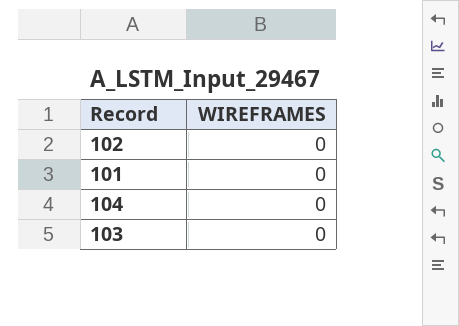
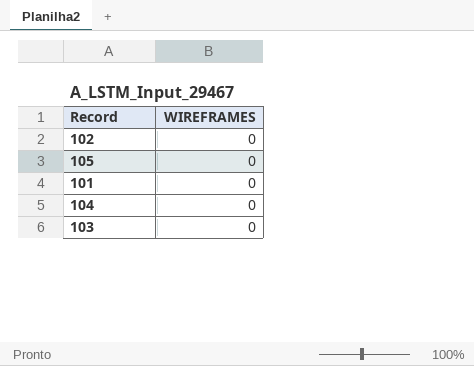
row 105: none -> 0

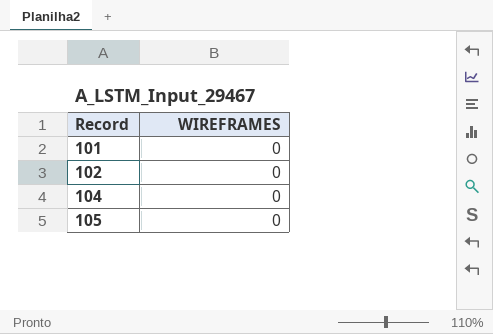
row order: none -> Record ascending
row 103: 0 -> none

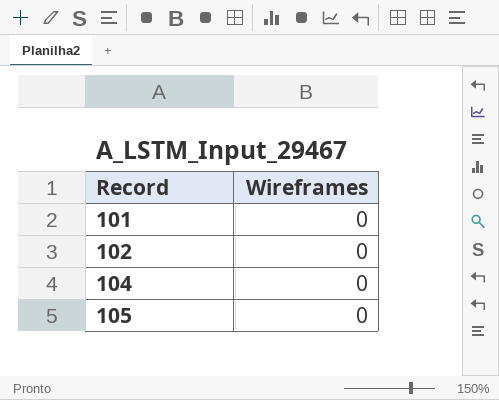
column name: WIREFRAMES -> Wireframes

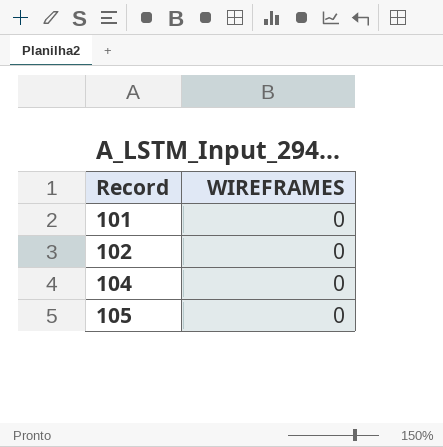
column name: Wireframes -> WIREFRAMES

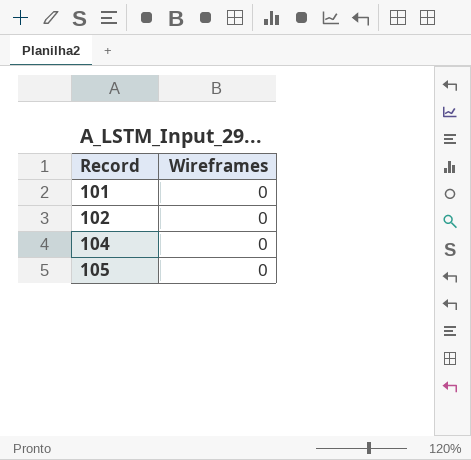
column name: WIREFRAMES -> Wireframes

